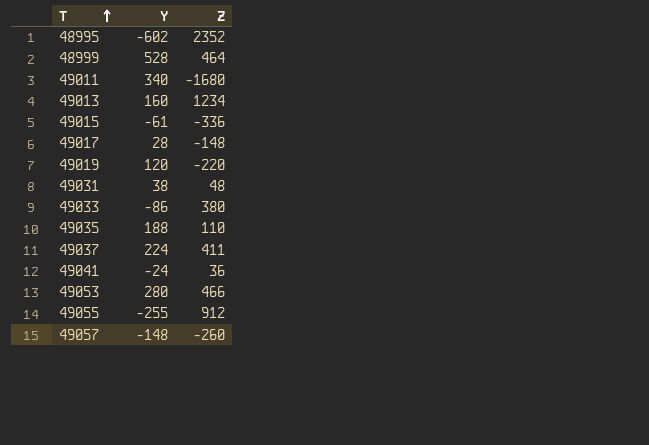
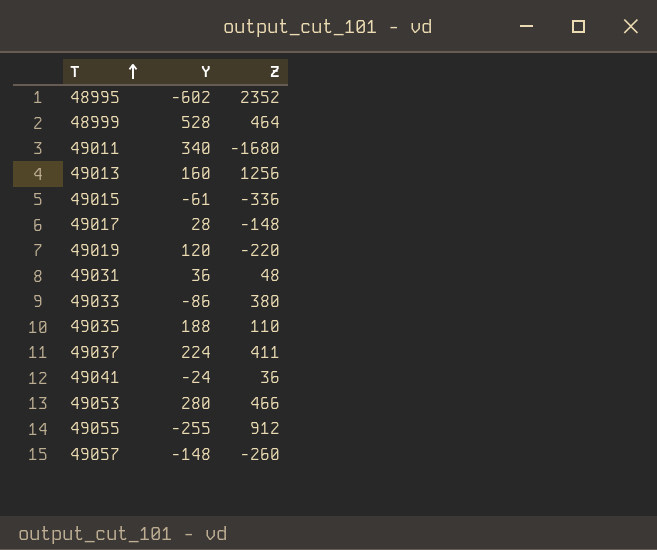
49013 | Z: 1234 -> 1256
49031 | Y: 38 -> 36

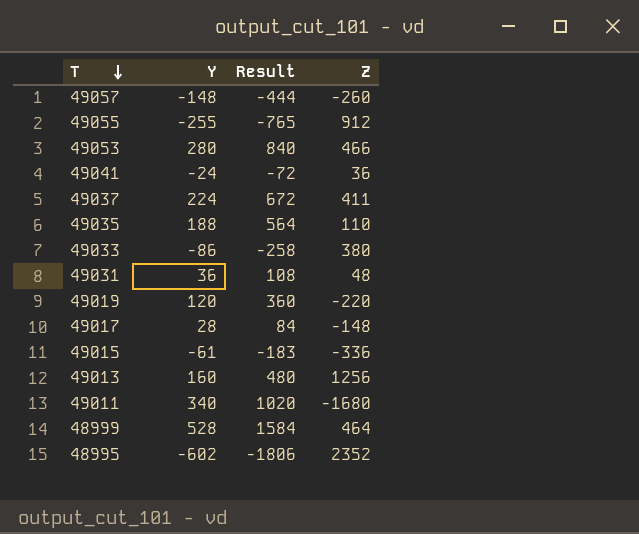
row order: T ascending -> T descending
column Result | formula: none -> [Y] * 3

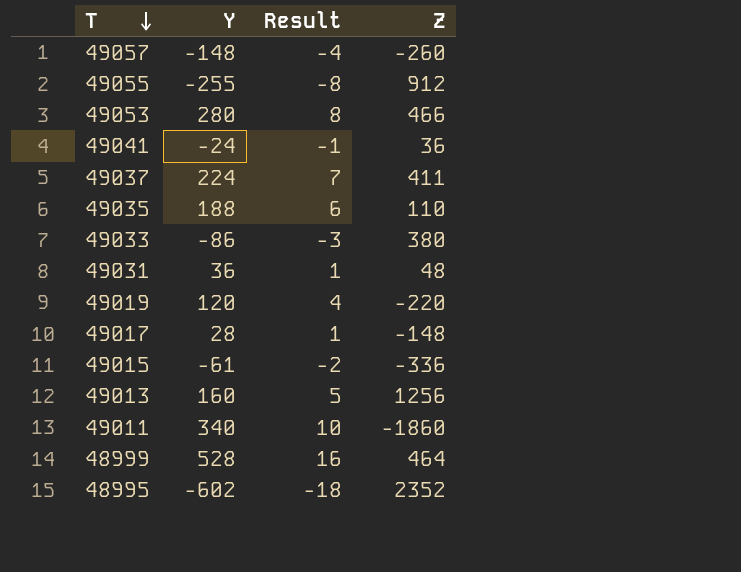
column Result | formula: [Y] * 3 -> [Y] * 0.03
49011 | Z: -1680 -> -1860

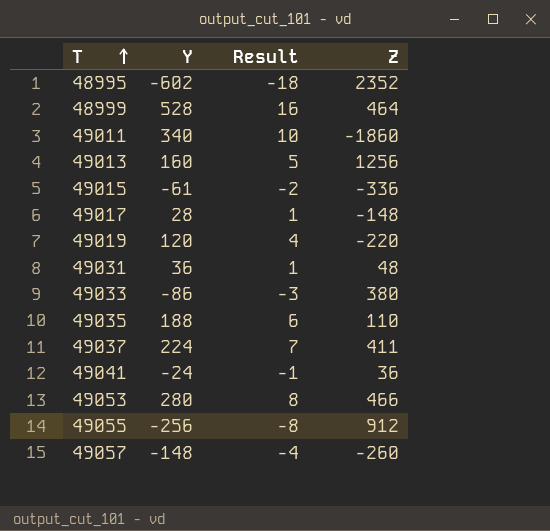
row order: T descending -> T ascending
49055 | Y: -255 -> -256

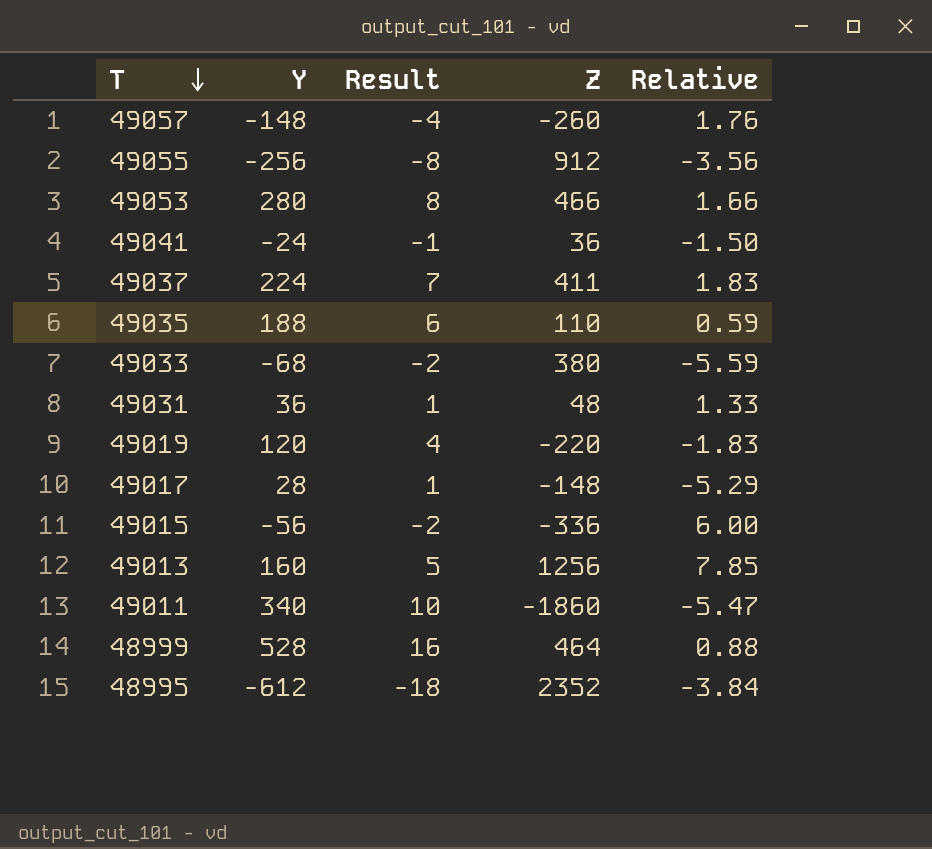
row order: T ascending -> T descending
column Relative | formula: none -> [Z] / [Y]
49033 | Y: -86 -> -68
49033 | Result: -3 -> -2
49015 | Y: -61 -> -56
48995 | Y: -602 -> -612

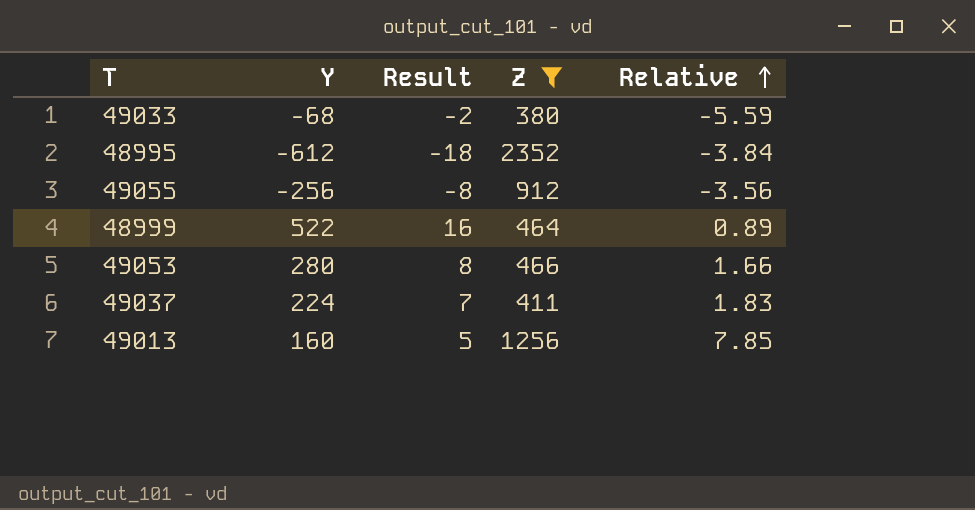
filter: none -> Z >= 380
row order: T descending -> Relative ascending
48999 | Y: 528 -> 522
48999 | Relative: 0.88 -> 0.89

